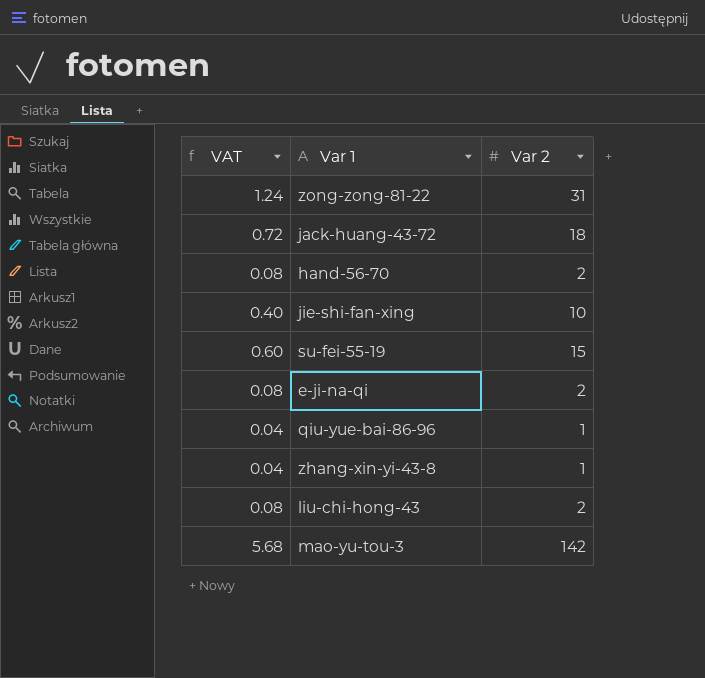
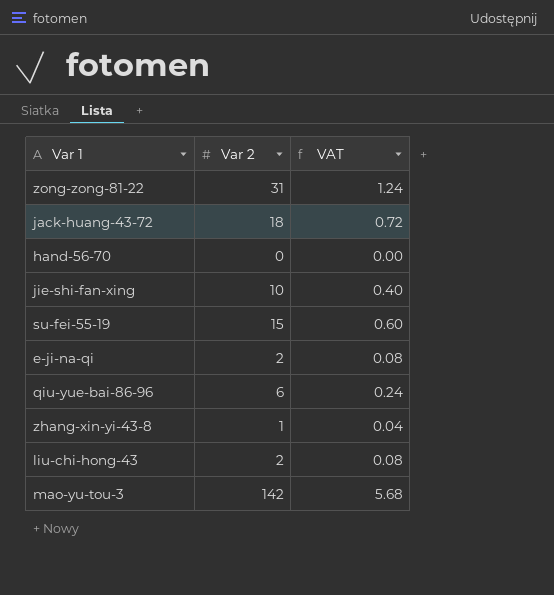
column VAT | position: 1 -> 3
hand-56-70 | Var 2: 2 -> 0
hand-56-70 | VAT: 0.08 -> 0.00
qiu-yue-bai-86-96 | Var 2: 1 -> 6
qiu-yue-bai-86-96 | VAT: 0.04 -> 0.24

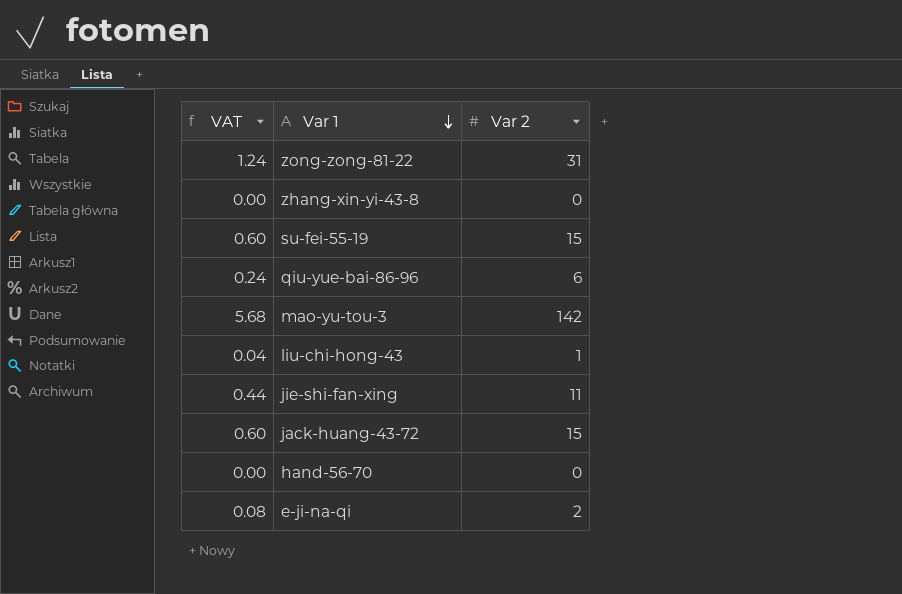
row order: none -> Var 1 descending
column VAT | position: 3 -> 1
zhang-xin-yi-43-8 | VAT: 0.04 -> 0.00
zhang-xin-yi-43-8 | Var 2: 1 -> 0
liu-chi-hong-43 | VAT: 0.08 -> 0.04
liu-chi-hong-43 | Var 2: 2 -> 1
jie-shi-fan-xing | VAT: 0.40 -> 0.44
jie-shi-fan-xing | Var 2: 10 -> 11
jack-huang-43-72 | VAT: 0.72 -> 0.60
jack-huang-43-72 | Var 2: 18 -> 15

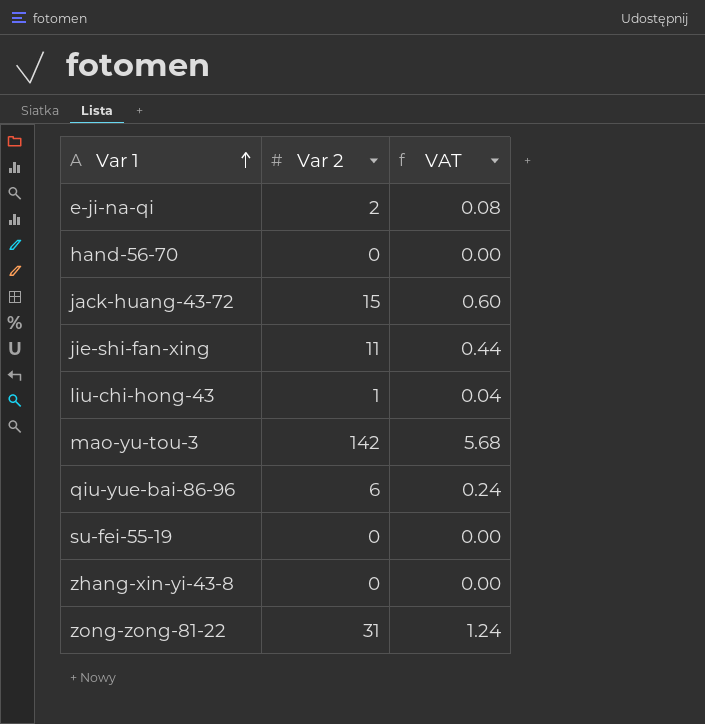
row order: Var 1 descending -> Var 1 ascending
column VAT | position: 1 -> 3
su-fei-55-19 | Var 2: 15 -> 0
su-fei-55-19 | VAT: 0.60 -> 0.00

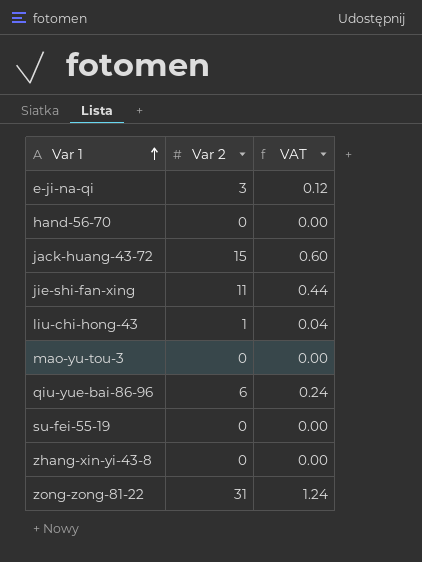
e-ji-na-qi | Var 2: 2 -> 3
e-ji-na-qi | VAT: 0.08 -> 0.12
mao-yu-tou-3 | Var 2: 142 -> 0
mao-yu-tou-3 | VAT: 5.68 -> 0.00

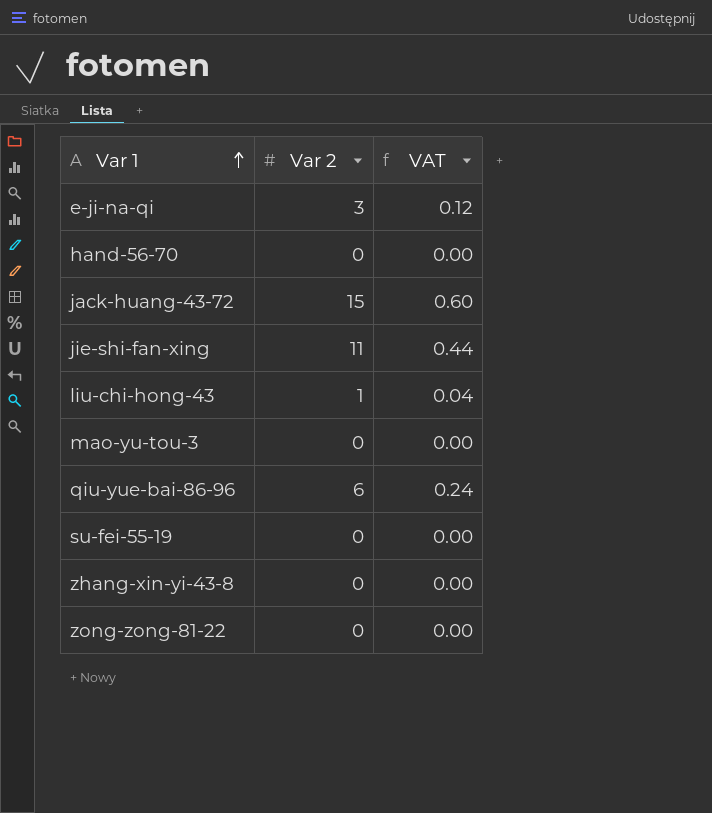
zong-zong-81-22 | Var 2: 31 -> 0
zong-zong-81-22 | VAT: 1.24 -> 0.00

